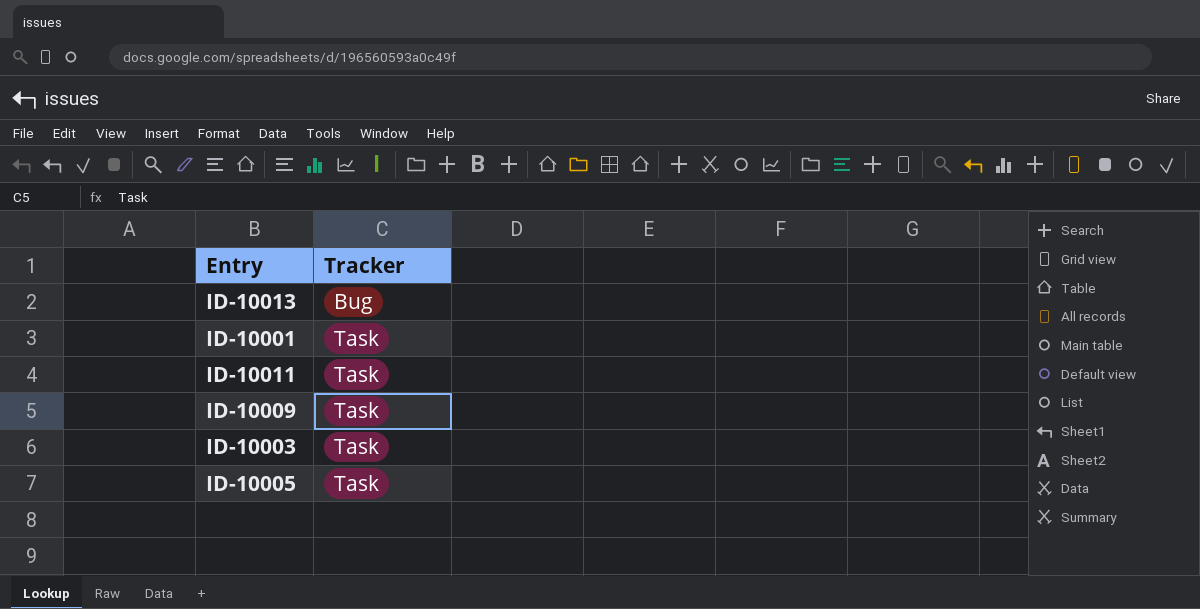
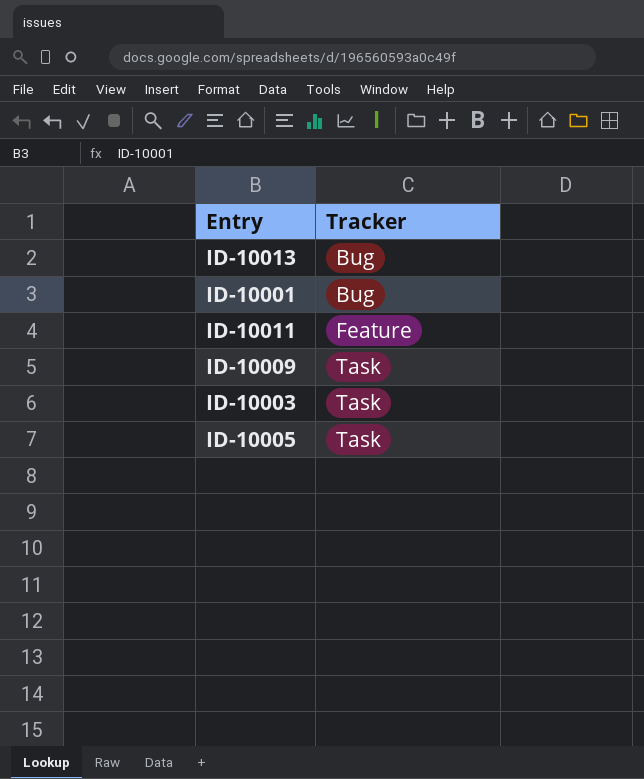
ID-10001 | Tracker: Task -> Bug
ID-10011 | Tracker: Task -> Feature

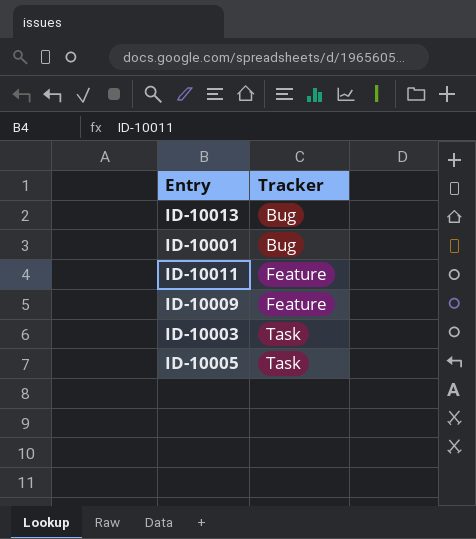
ID-10009 | Tracker: Task -> Feature

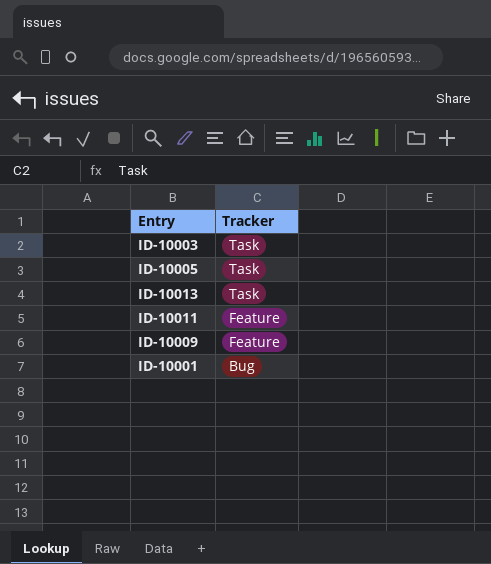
row order: Tracker ascending -> Tracker descending
ID-10013 | Tracker: Bug -> Task

